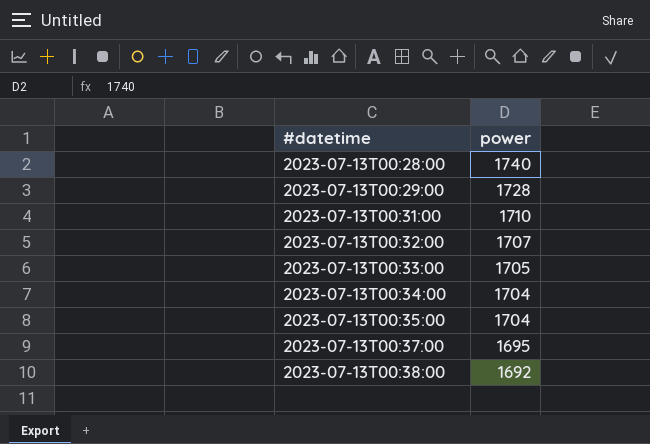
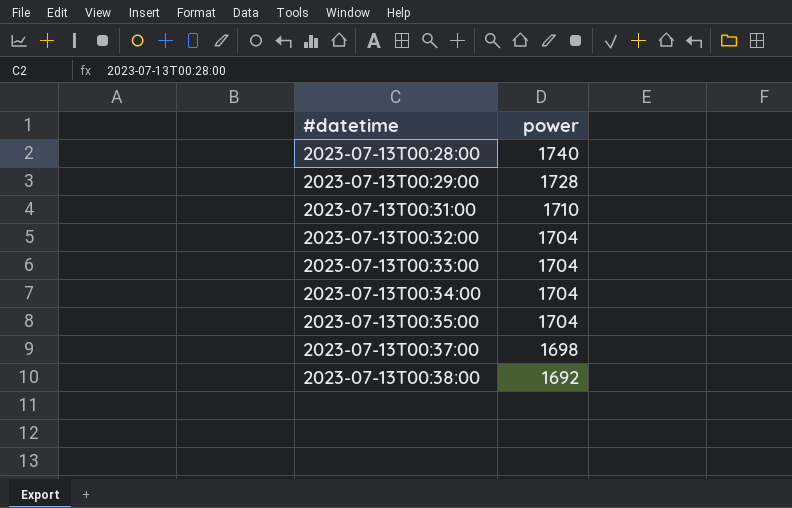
2023-07-13T00:32:00 | power: 1707 -> 1704
2023-07-13T00:33:00 | power: 1705 -> 1704
2023-07-13T00:37:00 | power: 1695 -> 1698

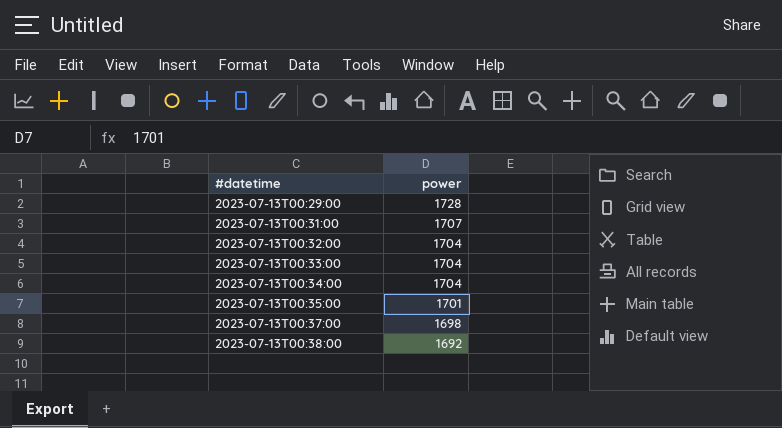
row 2023-07-13T00:28:00: 1740 -> none
2023-07-13T00:31:00 | power: 1710 -> 1707
2023-07-13T00:35:00 | power: 1704 -> 1701

